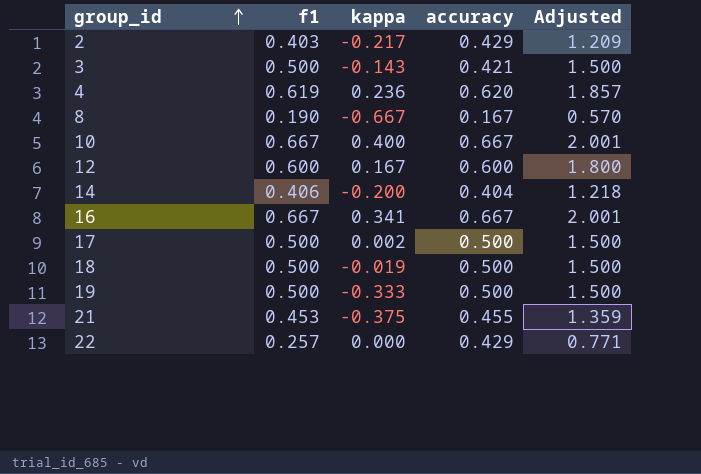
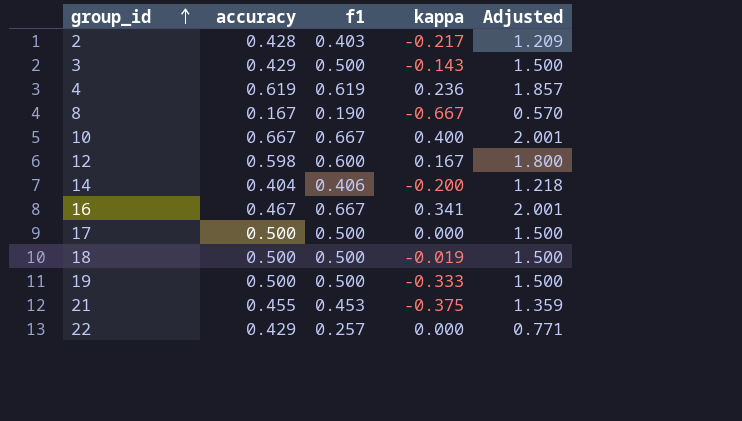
column accuracy | position: 4 -> 2
2 | accuracy: 0.429 -> 0.428
3 | accuracy: 0.421 -> 0.429
4 | accuracy: 0.620 -> 0.619
12 | accuracy: 0.600 -> 0.598
16 | accuracy: 0.667 -> 0.467
17 | kappa: 0.002 -> 0.000

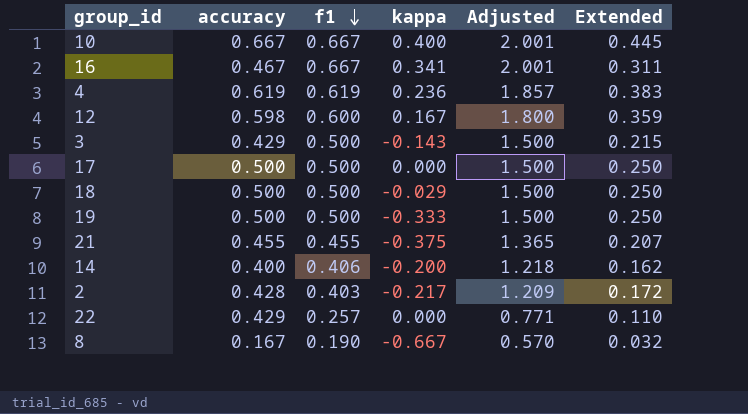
row order: group_id ascending -> f1 descending
column Extended | formula: none -> [accuracy] * [f1]
18 | kappa: -0.019 -> -0.029
21 | f1: 0.453 -> 0.455
21 | Adjusted: 1.359 -> 1.365
14 | accuracy: 0.404 -> 0.400

